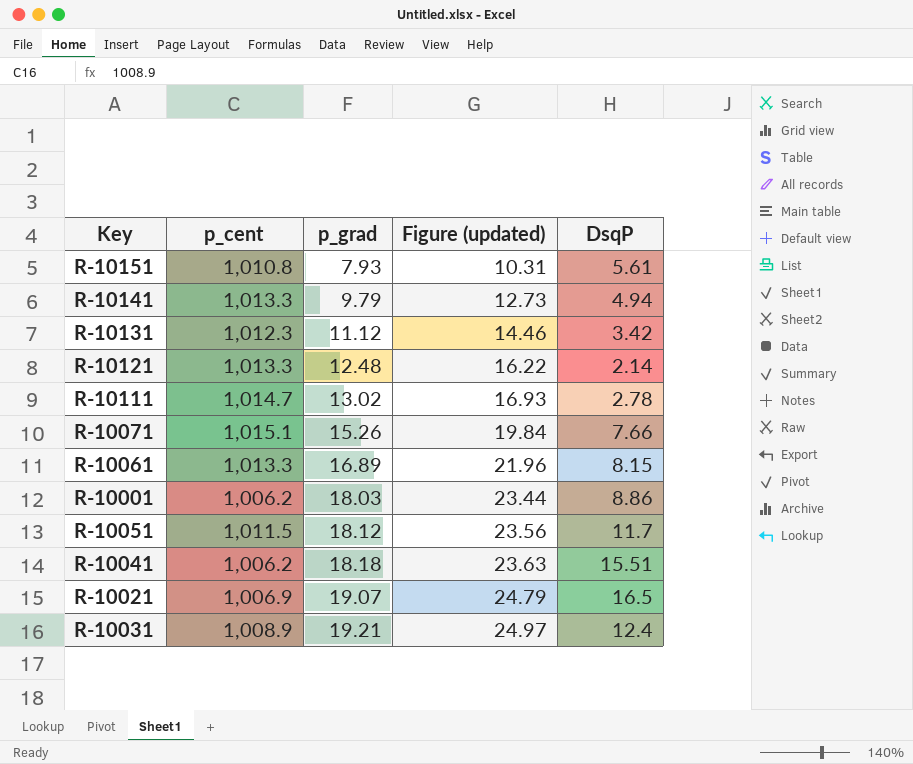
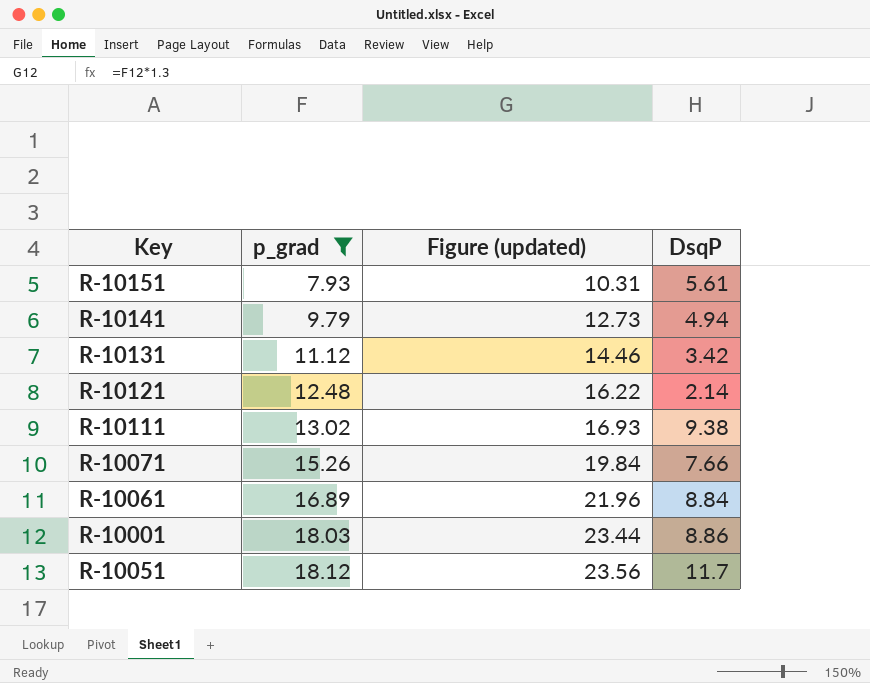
filter: none -> p_grad <= 18.12
column p_cent | position: 2 -> none
R-10111 | DsqP: 2.78 -> 9.38
R-10061 | DsqP: 8.15 -> 8.84

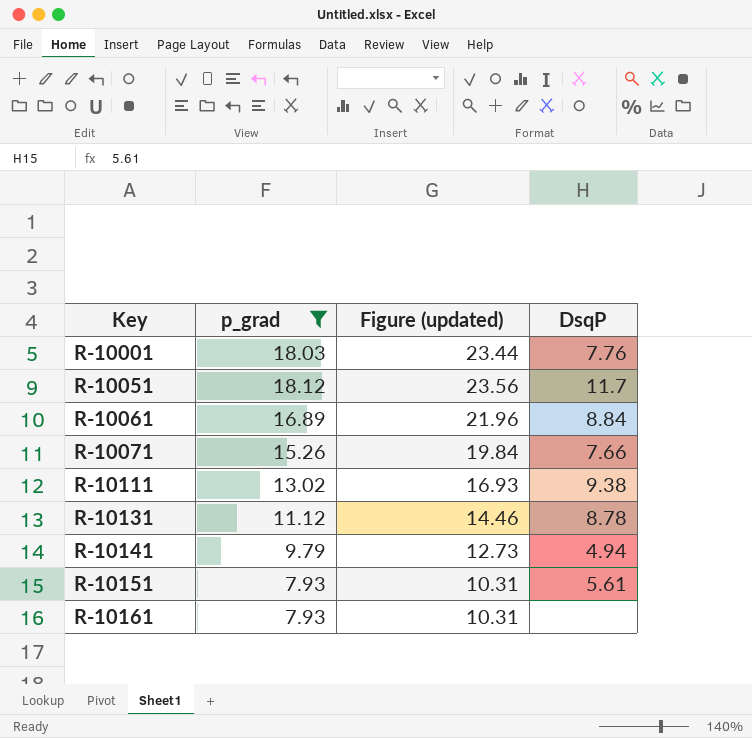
row order: p_grad ascending -> Key ascending
row R-10121: 12.48 | 16.22 | 2.14 -> none
R-10001 | DsqP: 8.86 -> 7.76
R-10131 | DsqP: 3.42 -> 8.78
row R-10161: none -> 7.93 | 10.31 | none

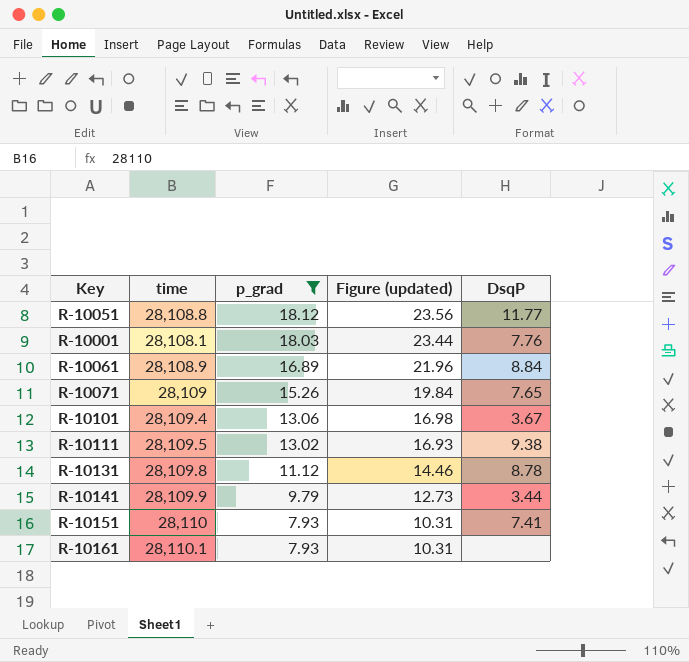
row order: Key ascending -> p_grad descending
column time | position: none -> 2
R-10051 | DsqP: 11.7 -> 11.77
R-10071 | DsqP: 7.66 -> 7.65
row R-10101: none -> 28,109.4 | 13.06 | 16.98 | 3.67
R-10141 | DsqP: 4.94 -> 3.44
R-10151 | DsqP: 5.61 -> 7.41

